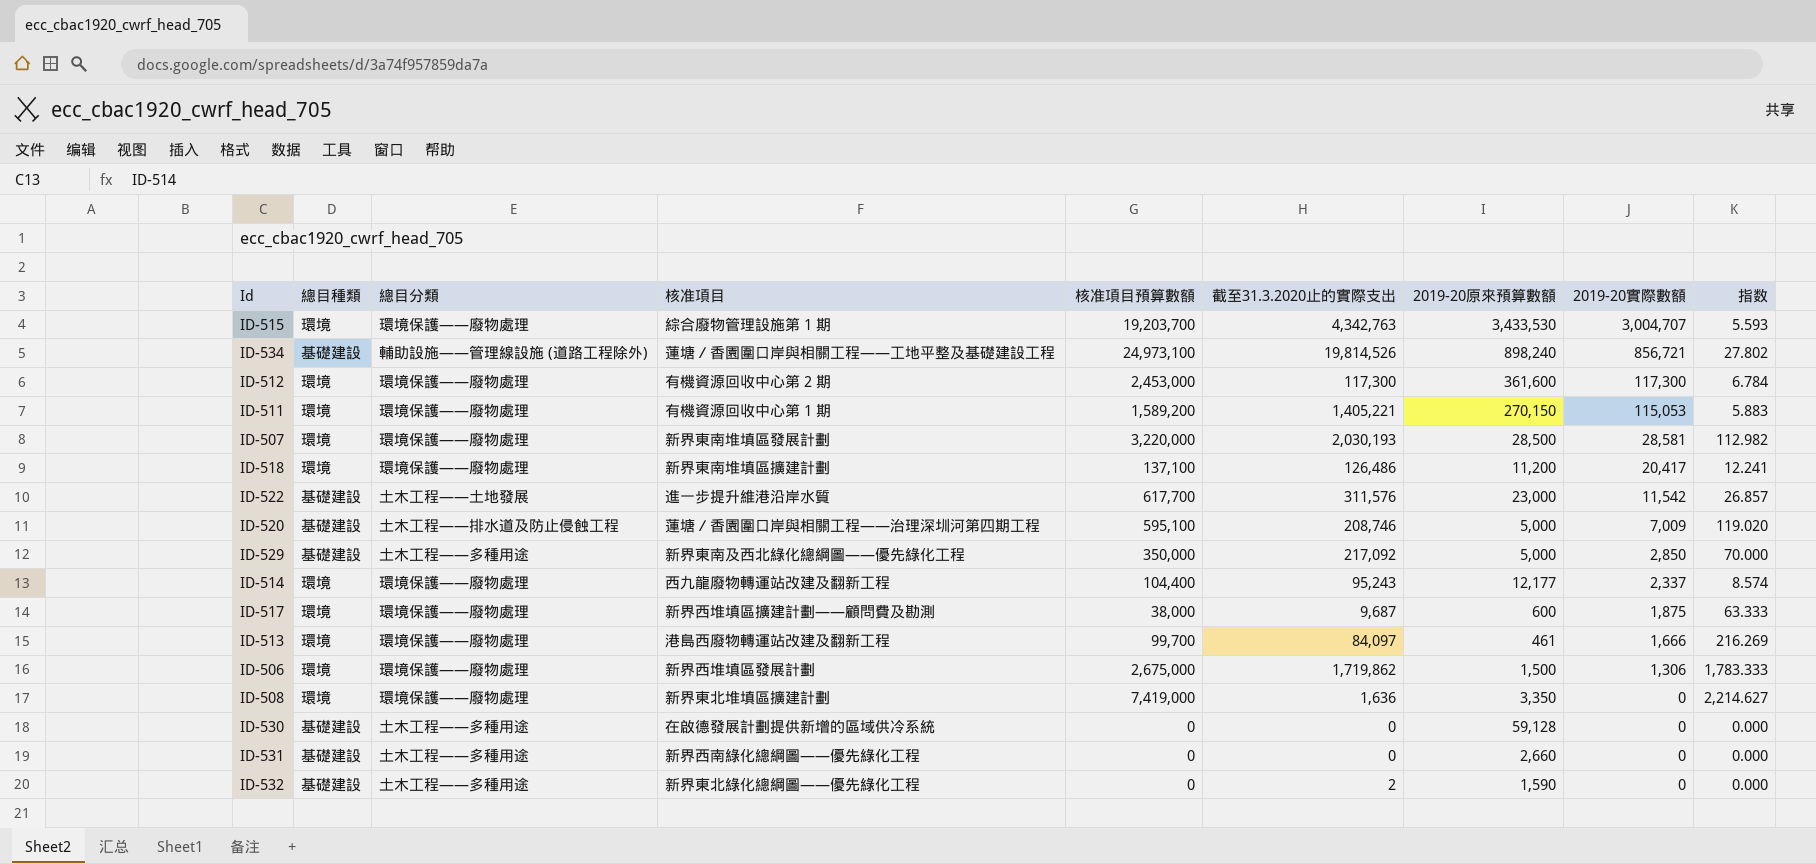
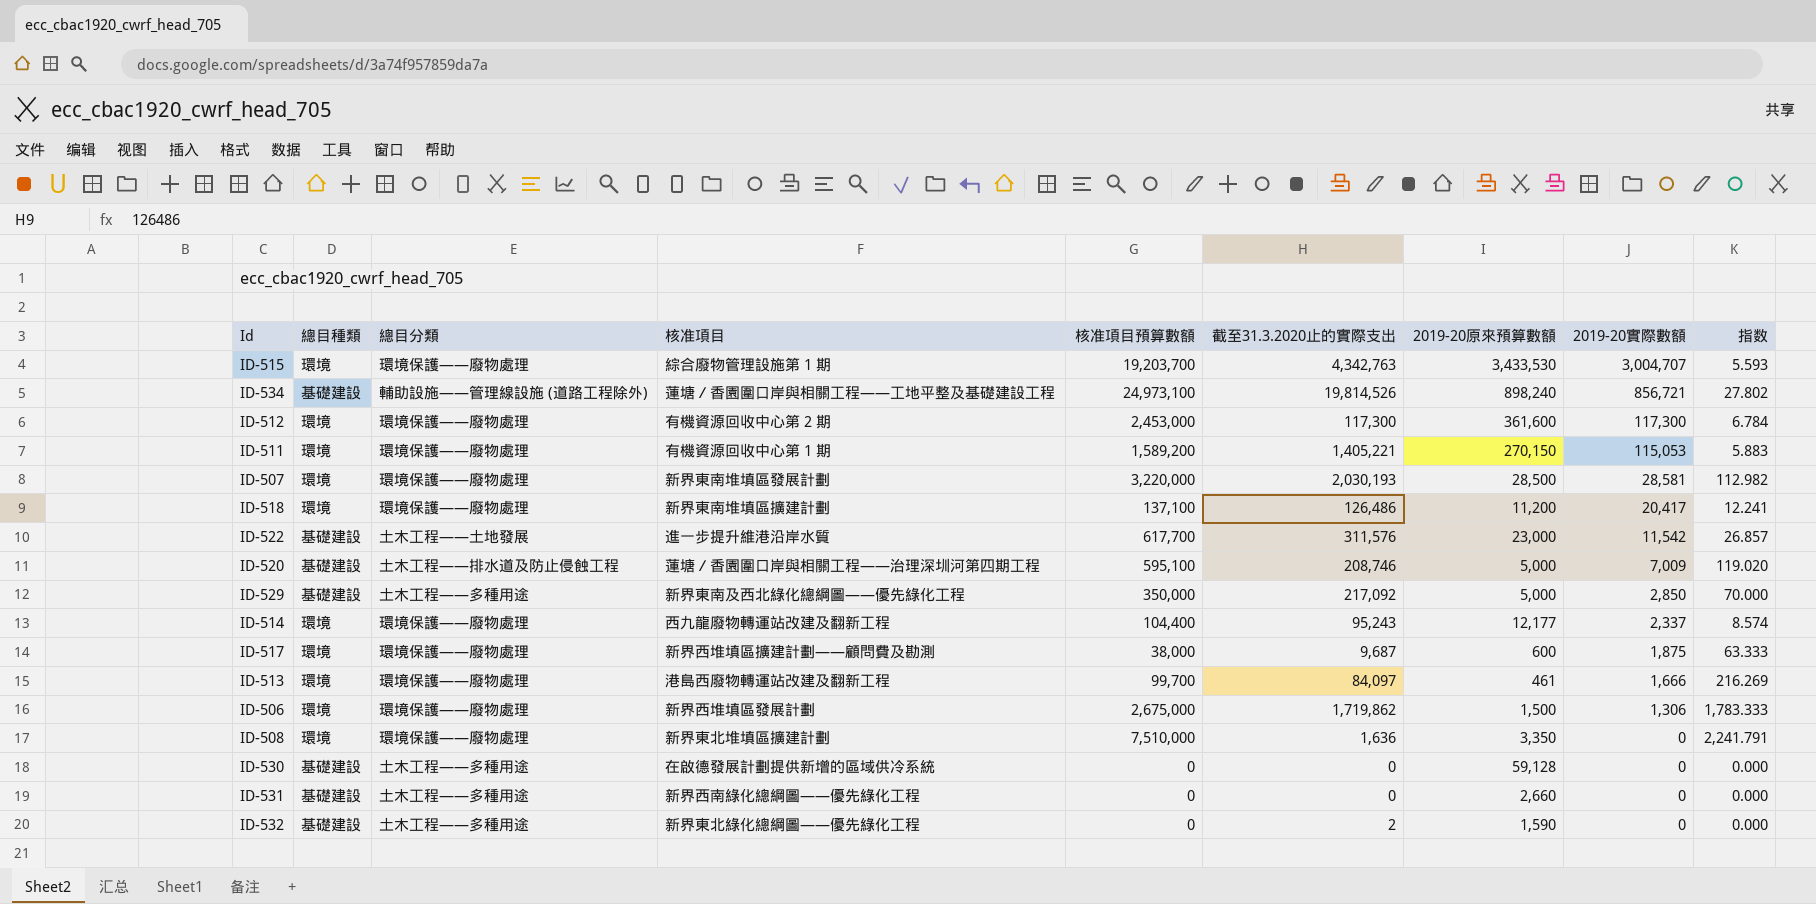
ID-508 | 核准項目預算數額: 7,419,000 -> 7,510,000
ID-508 | 指数: 2,214.627 -> 2,241.791

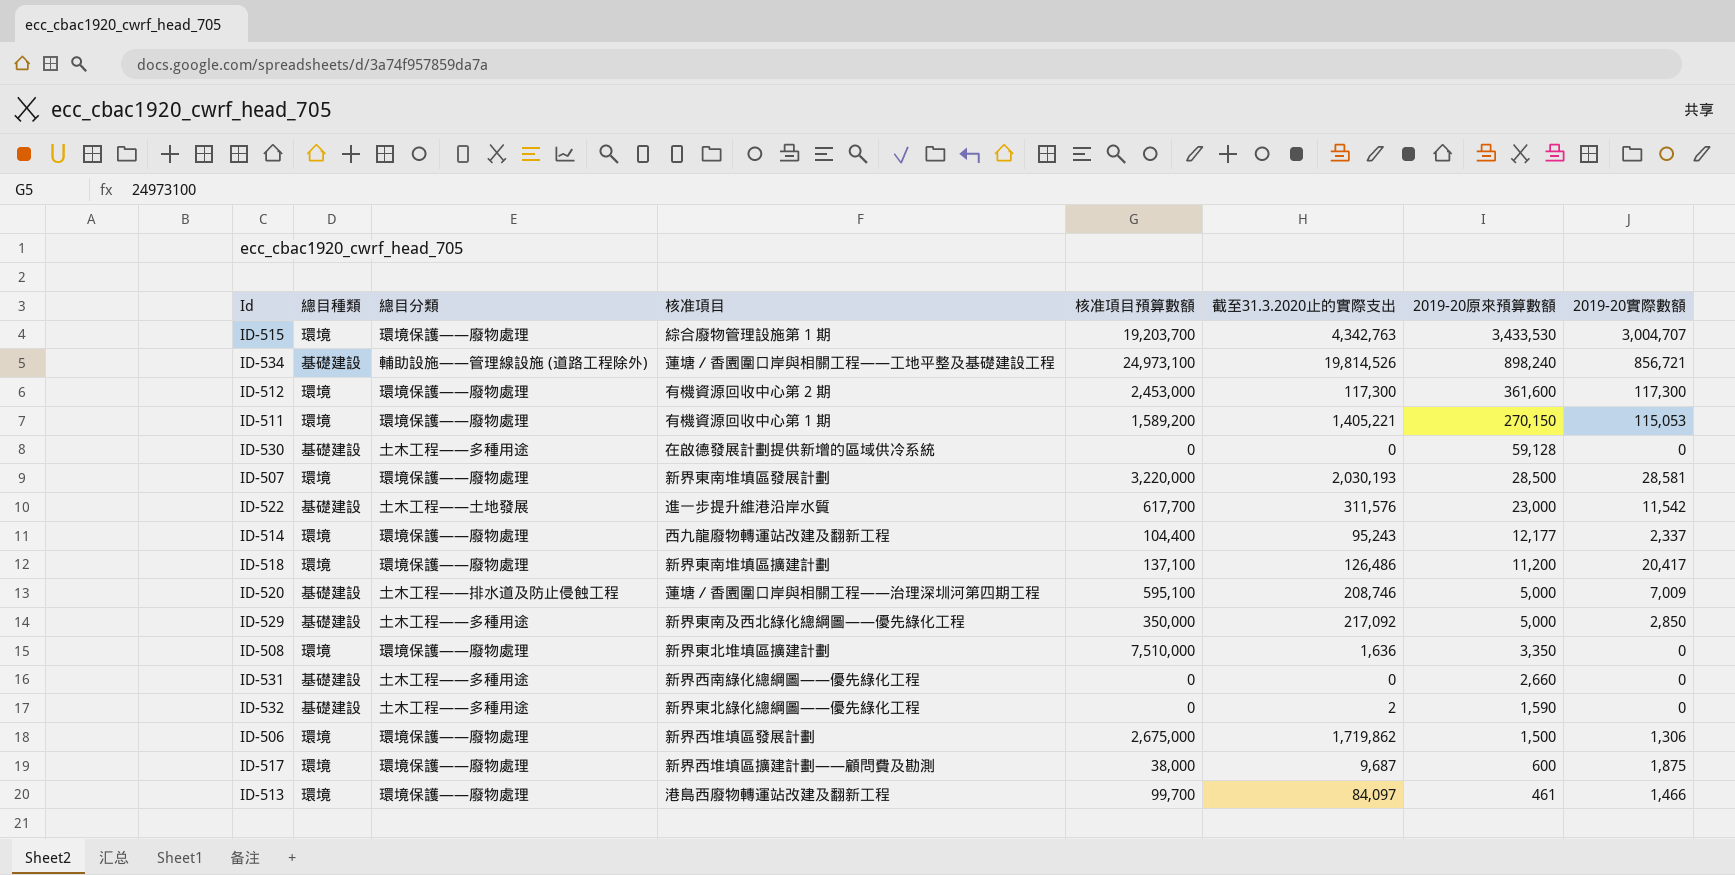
row order: 2019-20實際數額 descending -> 2019-20原來預算數額 descending
column 指数 | formula: [核准項目預算數額] / [2019-20原來預算數額] -> none
ID-513 | 2019-20實際數額: 1,666 -> 1,466

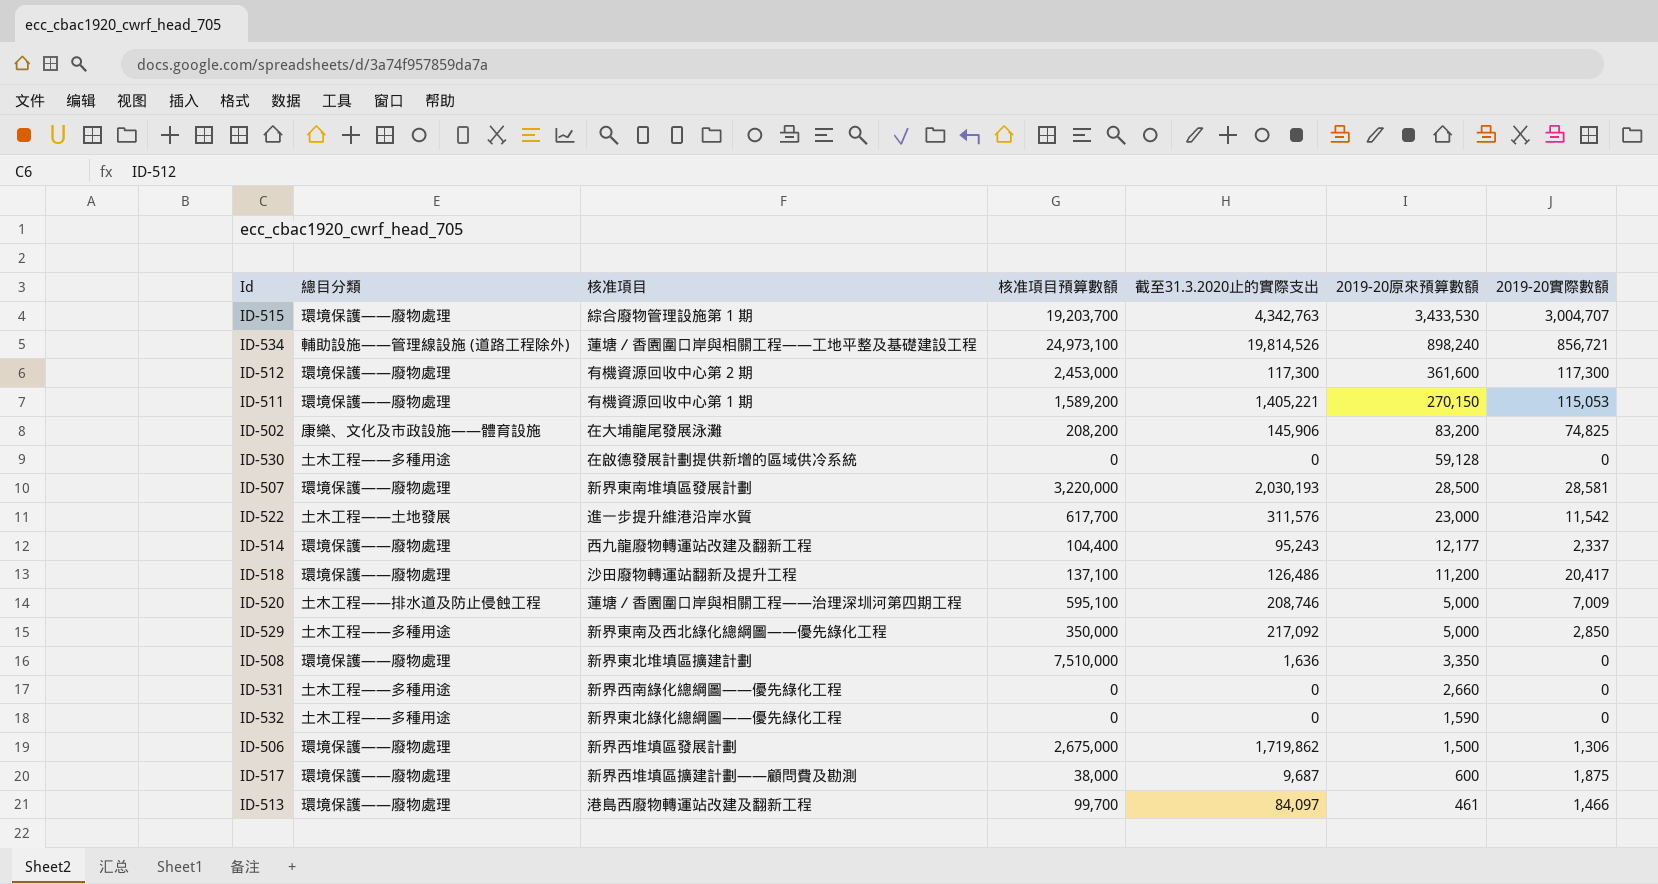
column 總目種類 | position: 2 -> none
row ID-502: none -> 康樂、文化及市政設施——體育設施 | 在大埔龍尾發展泳灘 | 208,200 | 145,906 | 83,200 | 74,825
ID-518 | 核准項目: 新界東南堆填區擴建計劃 -> 沙田廢物轉運站翻新及提升工程
ID-532 | 截至31.3.2020止的實際支出: 2 -> 0

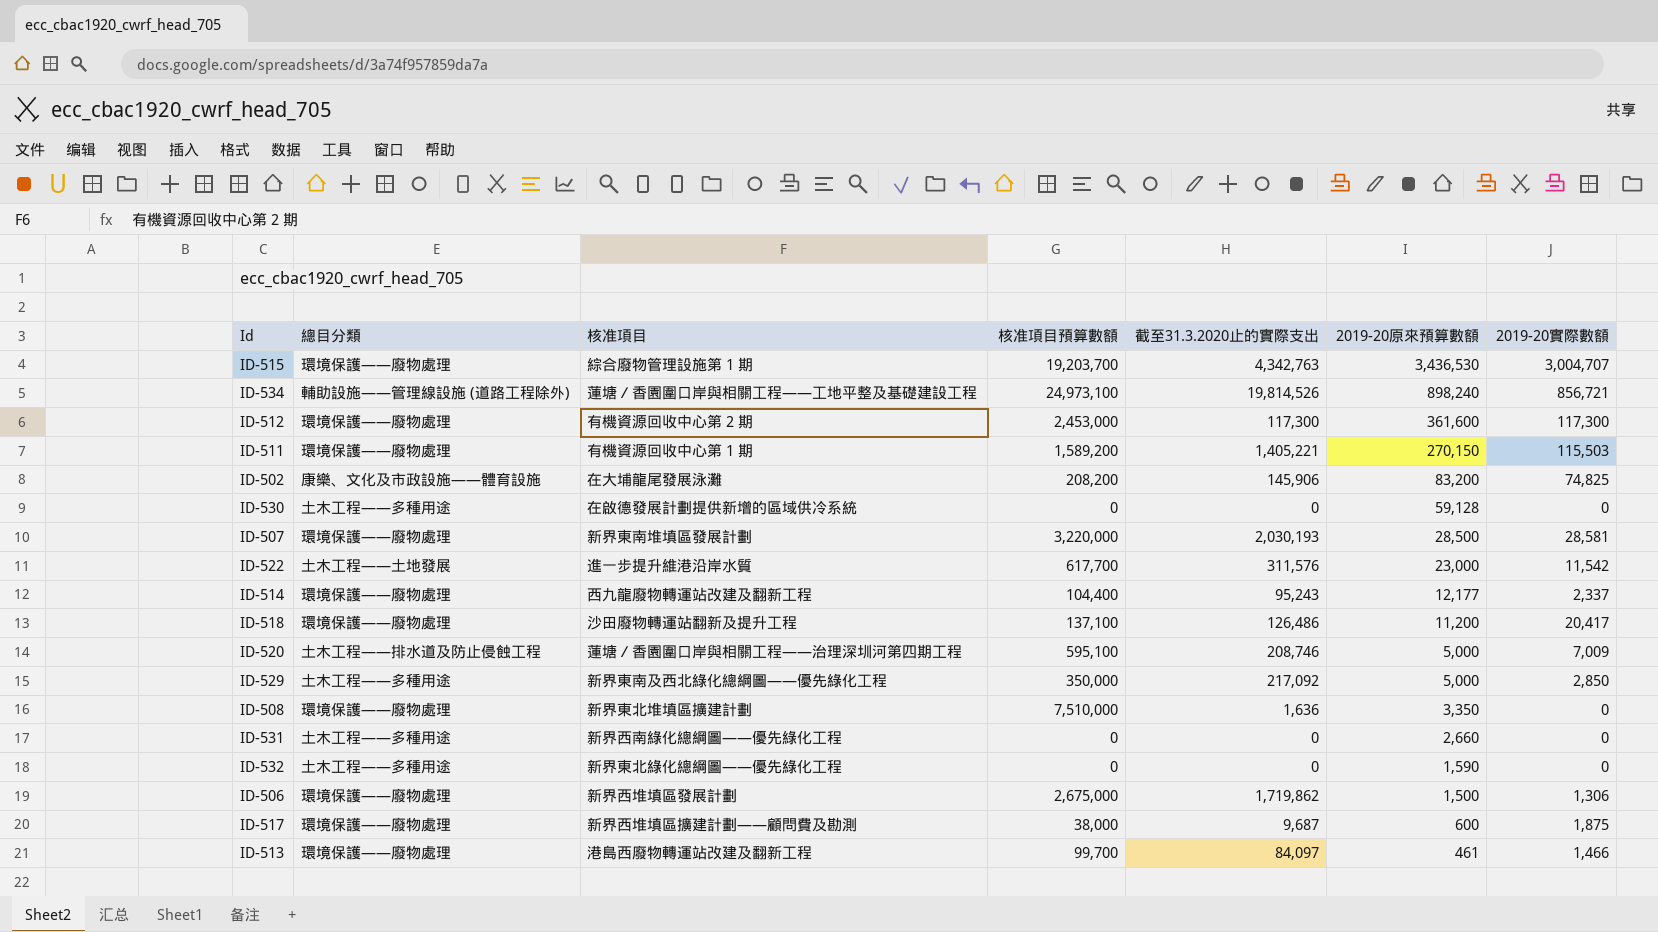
ID-515 | 2019-20原來預算數額: 3,433,530 -> 3,436,530
ID-511 | 2019-20實際數額: 115,053 -> 115,503

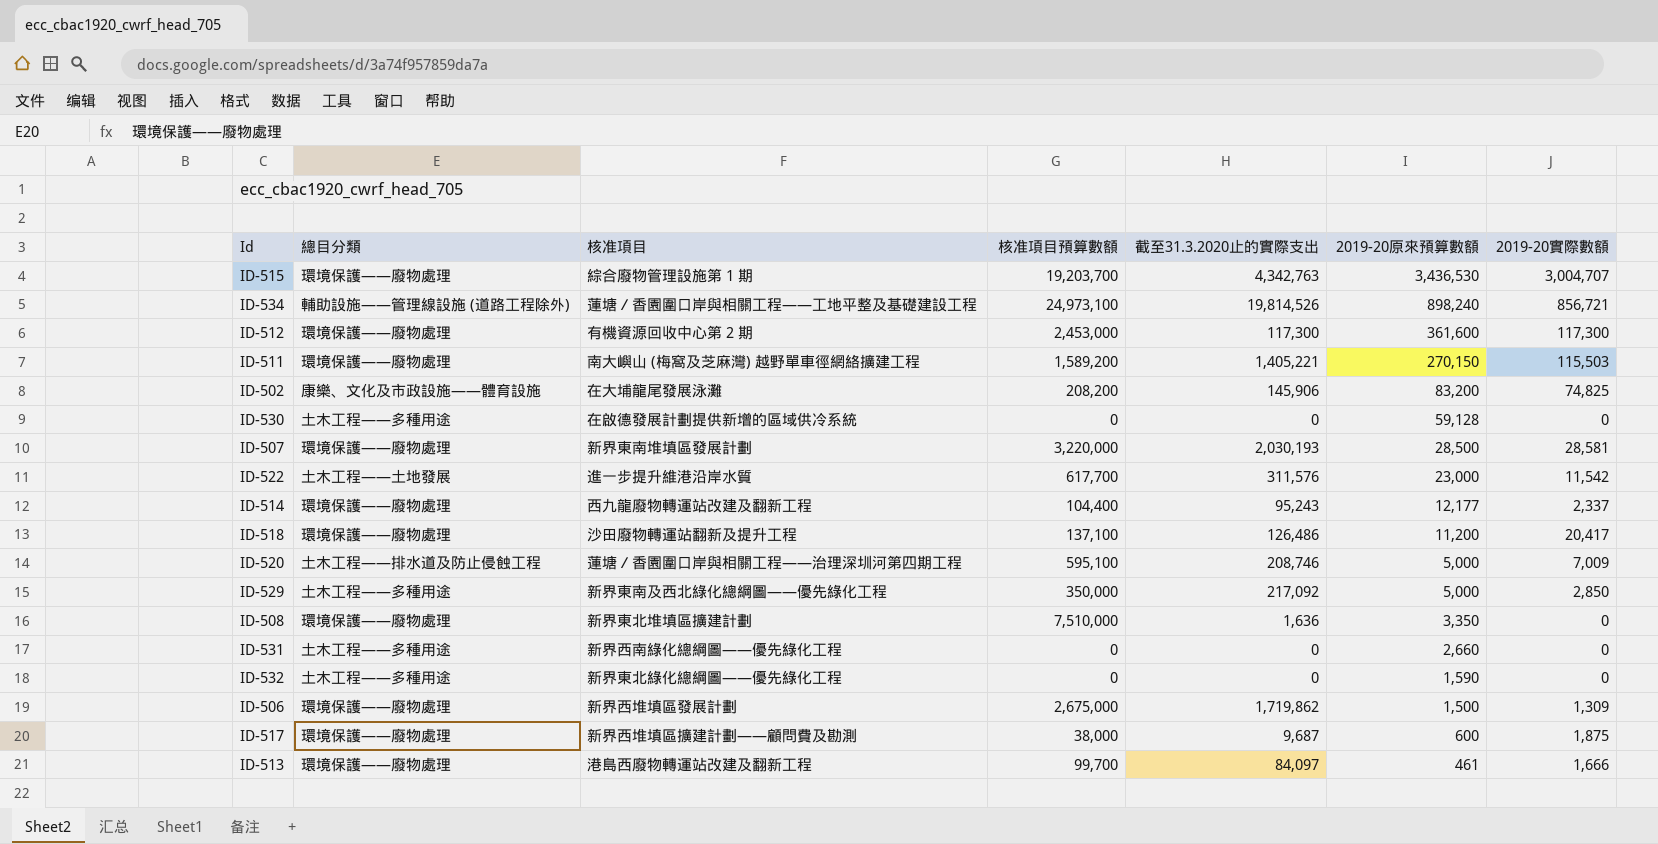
ID-511 | 核准項目: 有機資源回收中心第 1 期 -> 南大嶼山 (梅窩及芝麻灣) 越野單車徑網絡擴建工程
ID-506 | 2019-20實際數額: 1,306 -> 1,309
ID-513 | 2019-20實際數額: 1,466 -> 1,666

